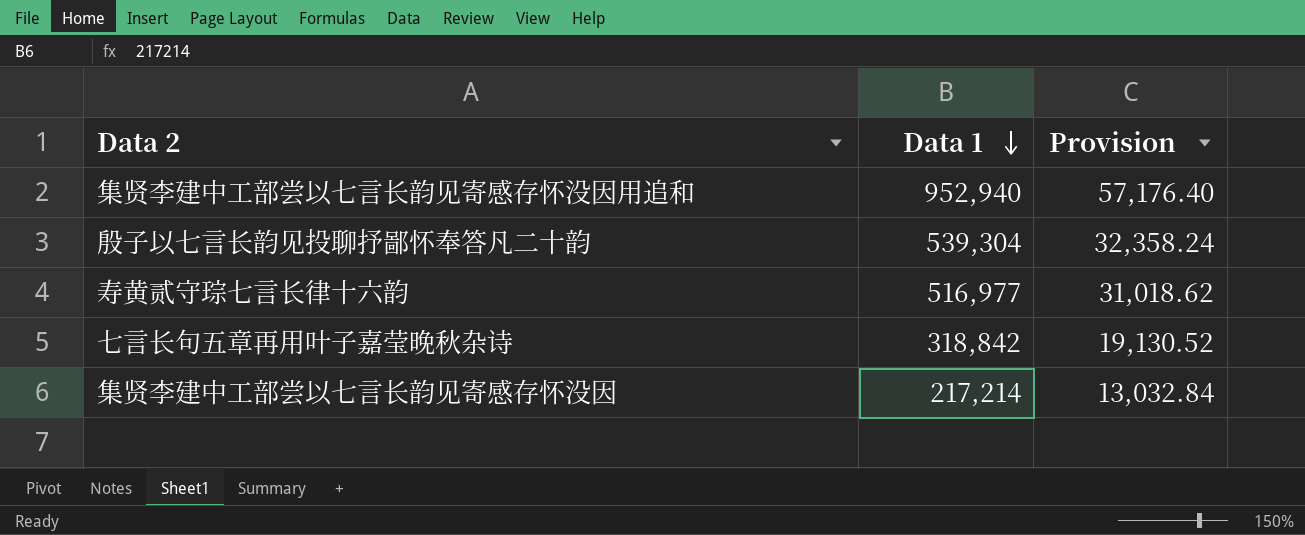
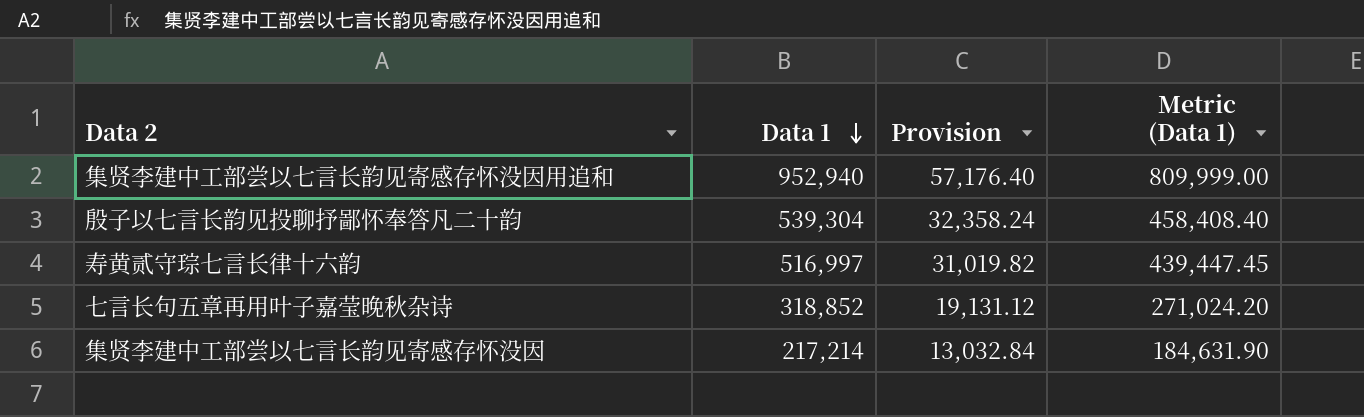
column Metric (Data 1) | formula: none -> [Data 1] * 0.85
寿黄贰守琮七言长律十六韵 | Data 1: 516,977 -> 516,997
寿黄贰守琮七言长律十六韵 | Provision: 31,018.62 -> 31,019.82
七言长句五章再用叶子嘉莹晚秋杂诗 | Data 1: 318,842 -> 318,852
七言长句五章再用叶子嘉莹晚秋杂诗 | Provision: 19,130.52 -> 19,131.12

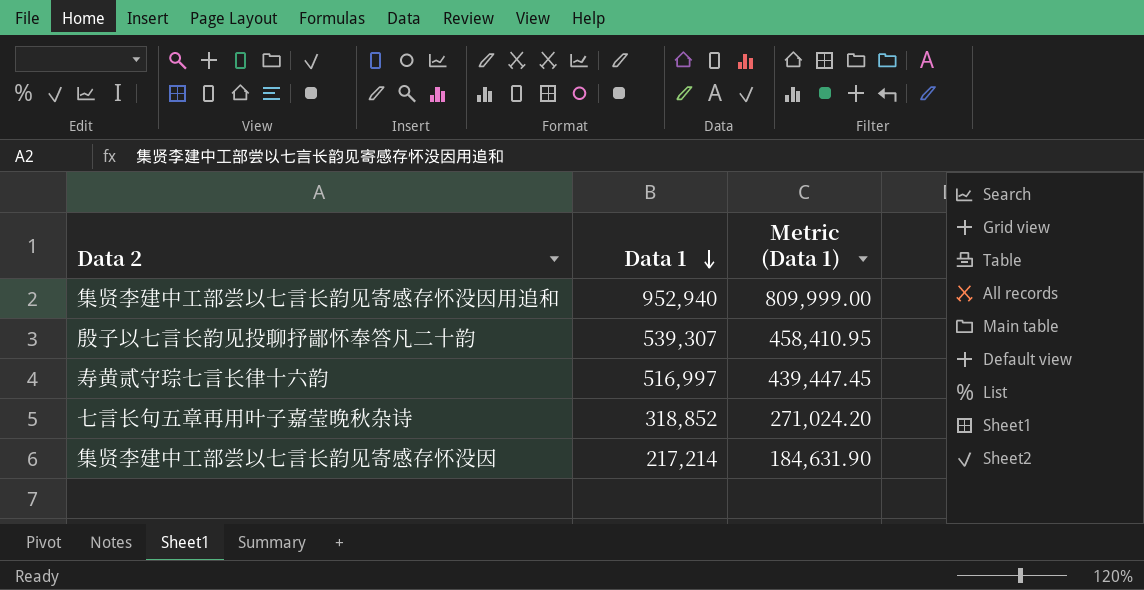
column Provision | formula: [Data 1] * 0.06 -> none
殷子以七言长韵见投聊抒鄙怀奉答凡二十韵 | Data 1: 539,304 -> 539,307
殷子以七言长韵见投聊抒鄙怀奉答凡二十韵 | Metric (Data 1): 458,408.40 -> 458,410.95

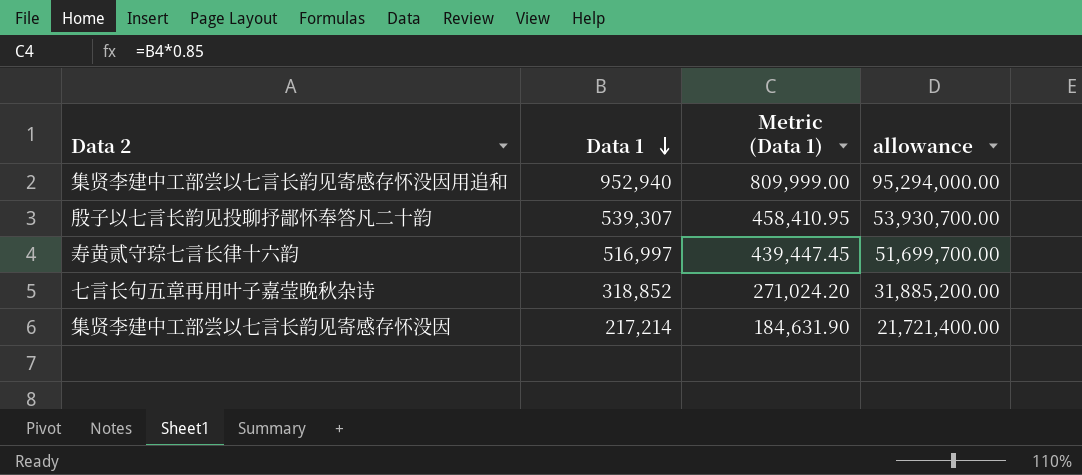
column allowance | formula: none -> [Data 1] * 100

